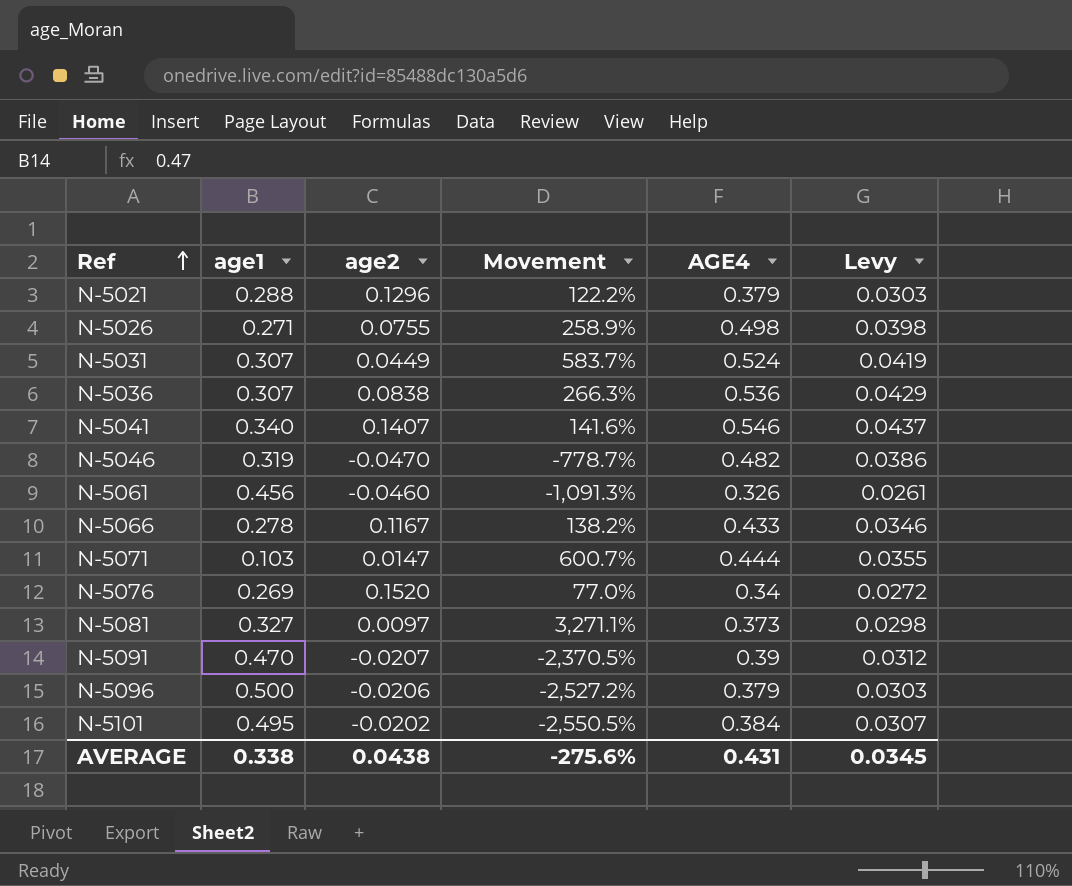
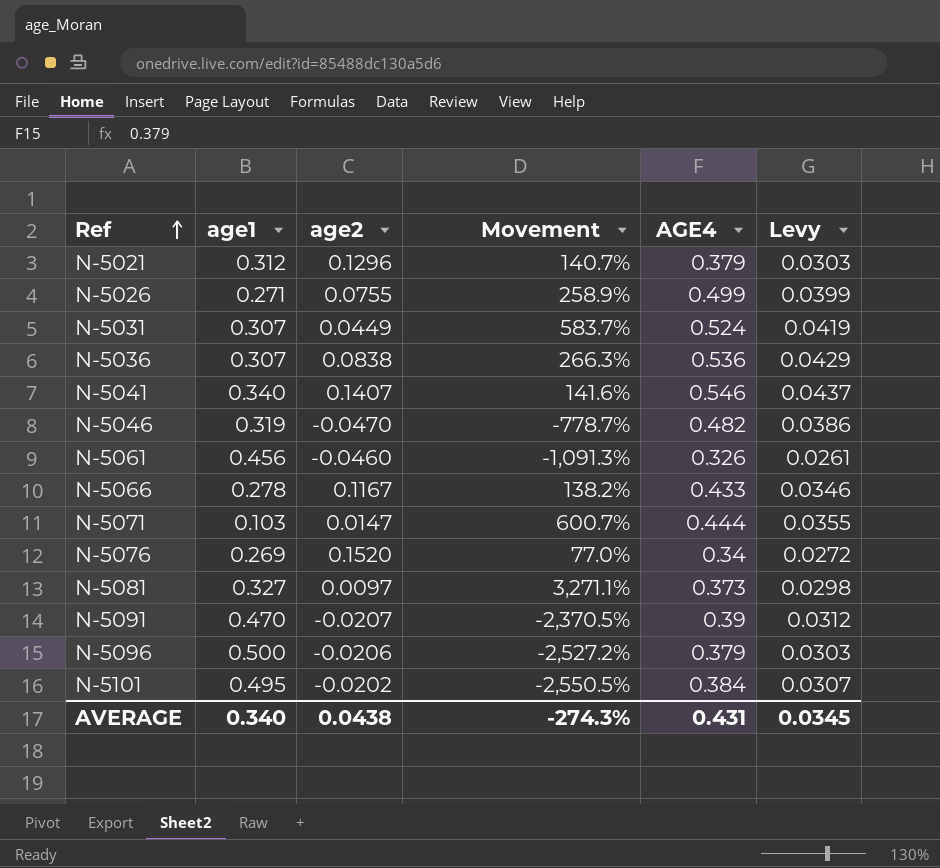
N-5021 | age1: 0.288 -> 0.312
N-5021 | Movement: 122.2% -> 140.7%
N-5026 | AGE4: 0.498 -> 0.499
N-5026 | Levy: 0.0398 -> 0.0399
AVERAGE | age1: 0.338 -> 0.340
AVERAGE | Movement: -275.6% -> -274.3%

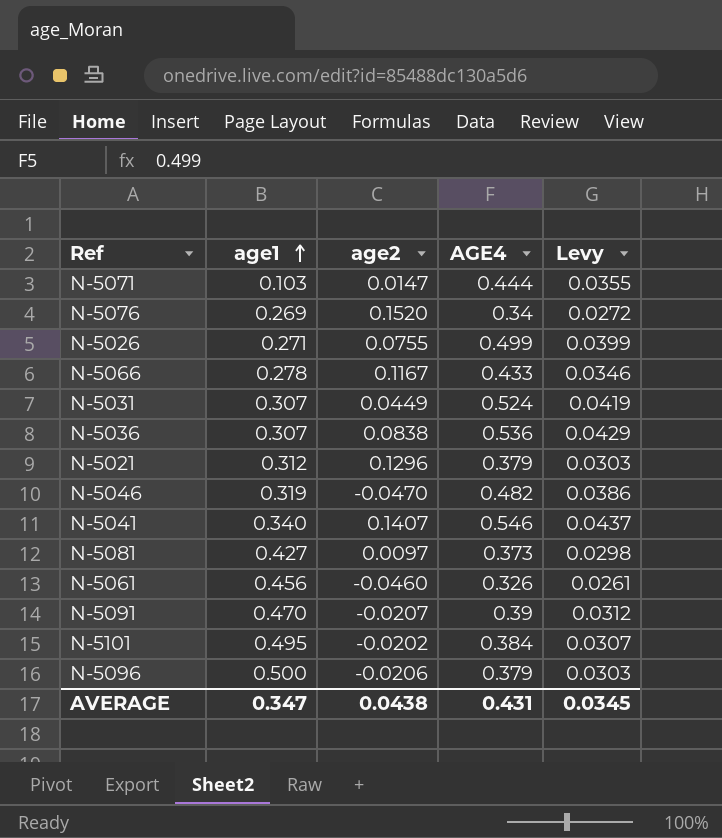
row order: Ref ascending -> age1 ascending
column Movement | formula: ([age1] - [age2]) / [age2] -> none
N-5081 | age1: 0.327 -> 0.427
AVERAGE | age1: 0.340 -> 0.347

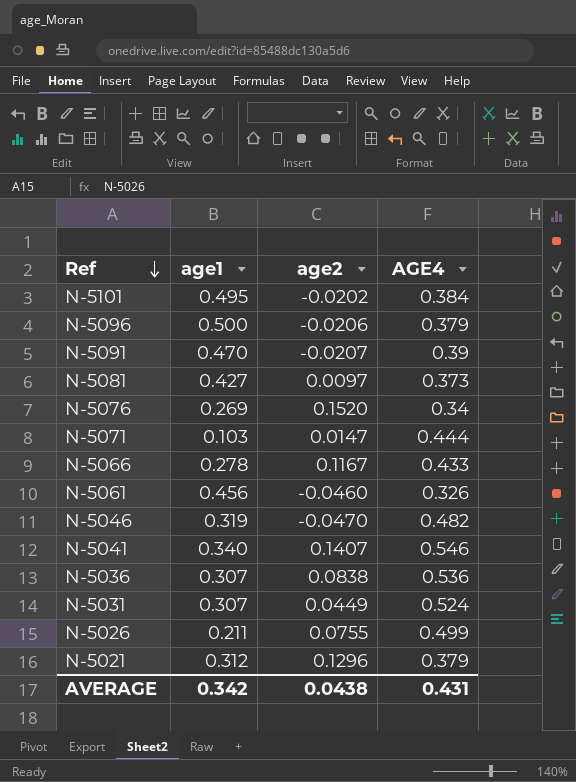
row order: age1 ascending -> Ref descending
column Levy | formula: [AGE4] * 0.08 -> none
N-5026 | age1: 0.271 -> 0.211
AVERAGE | age1: 0.347 -> 0.342

